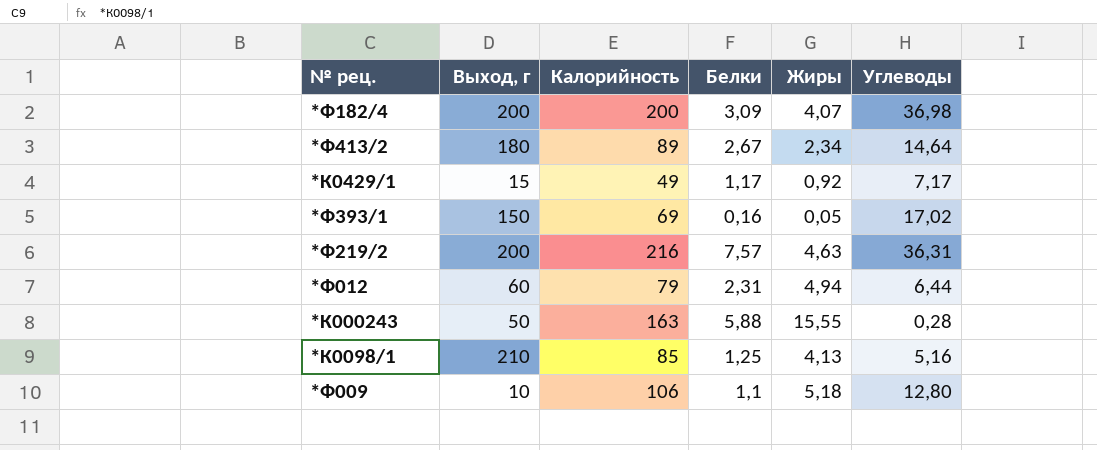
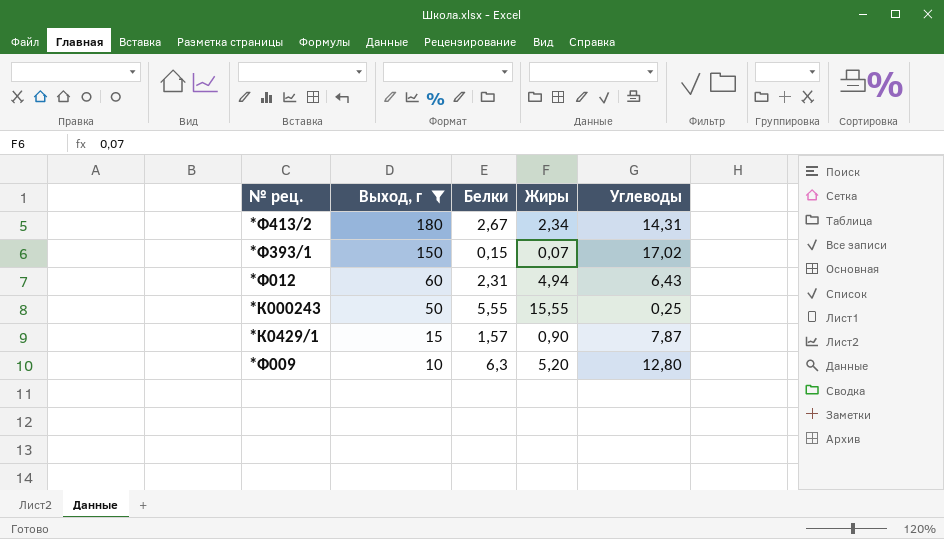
filter: none -> Выход, г <= 180
row order: none -> Выход, г descending
column Калорийность | position: 3 -> none
*Ф413/2 | Углеводы: 14,64 -> 14,31
*Ф393/1 | Белки: 0,16 -> 0,15
*Ф393/1 | Жиры: 0,05 -> 0,07
*Ф012 | Углеводы: 6,44 -> 6,43
*К000243 | Белки: 5,88 -> 5,55
*К000243 | Углеводы: 0,28 -> 0,25
*К0429/1 | Белки: 1,17 -> 1,57
*К0429/1 | Жиры: 0,92 -> 0,90
*К0429/1 | Углеводы: 7,17 -> 7,87
*Ф009 | Белки: 1,1 -> 6,3
*Ф009 | Жиры: 5,18 -> 5,20

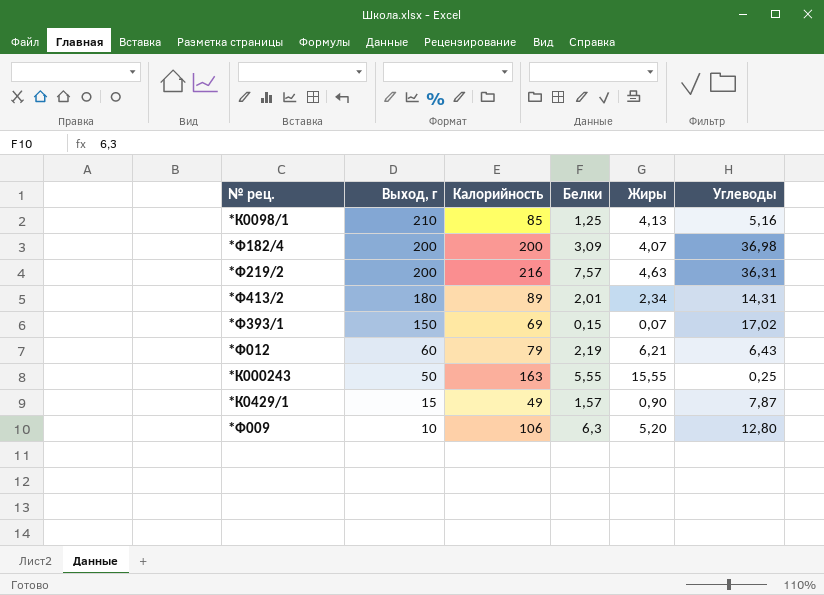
filter: Выход, г <= 180 -> none
column Калорийность | position: none -> 3
*Ф413/2 | Белки: 2,67 -> 2,01
*Ф012 | Белки: 2,31 -> 2,19
*Ф012 | Жиры: 4,94 -> 6,21

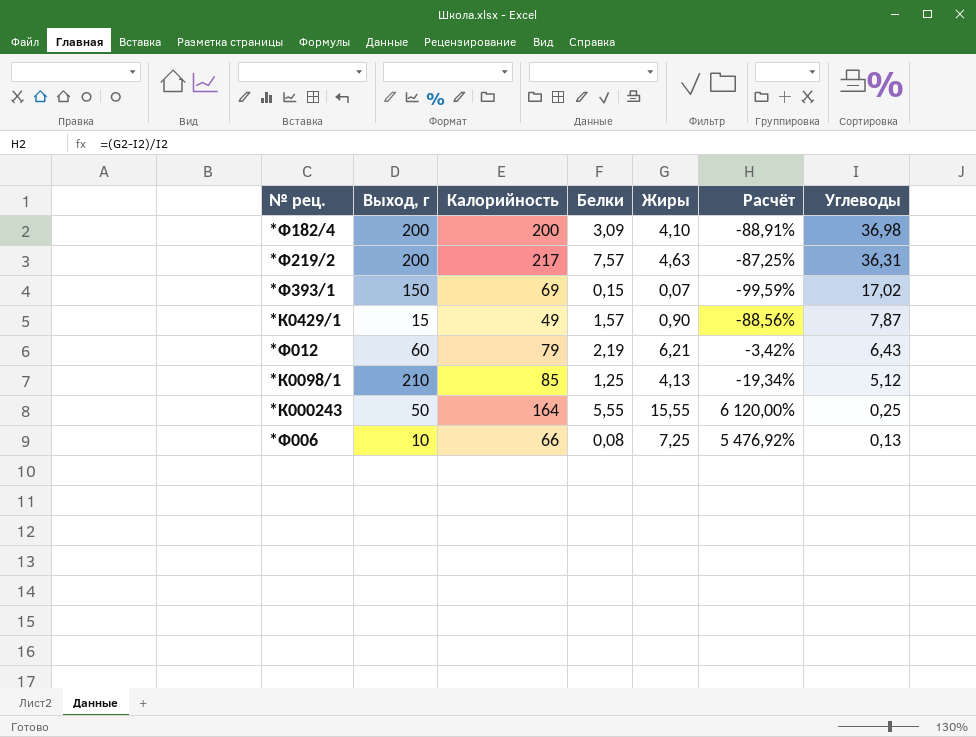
row order: Выход, г descending -> Углеводы descending
column Расчёт | formula: none -> ([Жиры] - [Углеводы]) / [Углеводы]
row *Ф413/2: 180 | 89 | 2,01 | 2,34 | 14,31 -> none
row *Ф009: 10 | 106 | 6,3 | 5,20 | 12,80 -> none
*Ф182/4 | Жиры: 4,07 -> 4,10
*Ф219/2 | Калорийность: 216 -> 217
*К0098/1 | Углеводы: 5,16 -> 5,12
*К000243 | Калорийность: 163 -> 164
row *Ф006: none -> 10 | 66 | 0,08 | 7,25 | 5 476,92% | 0,13

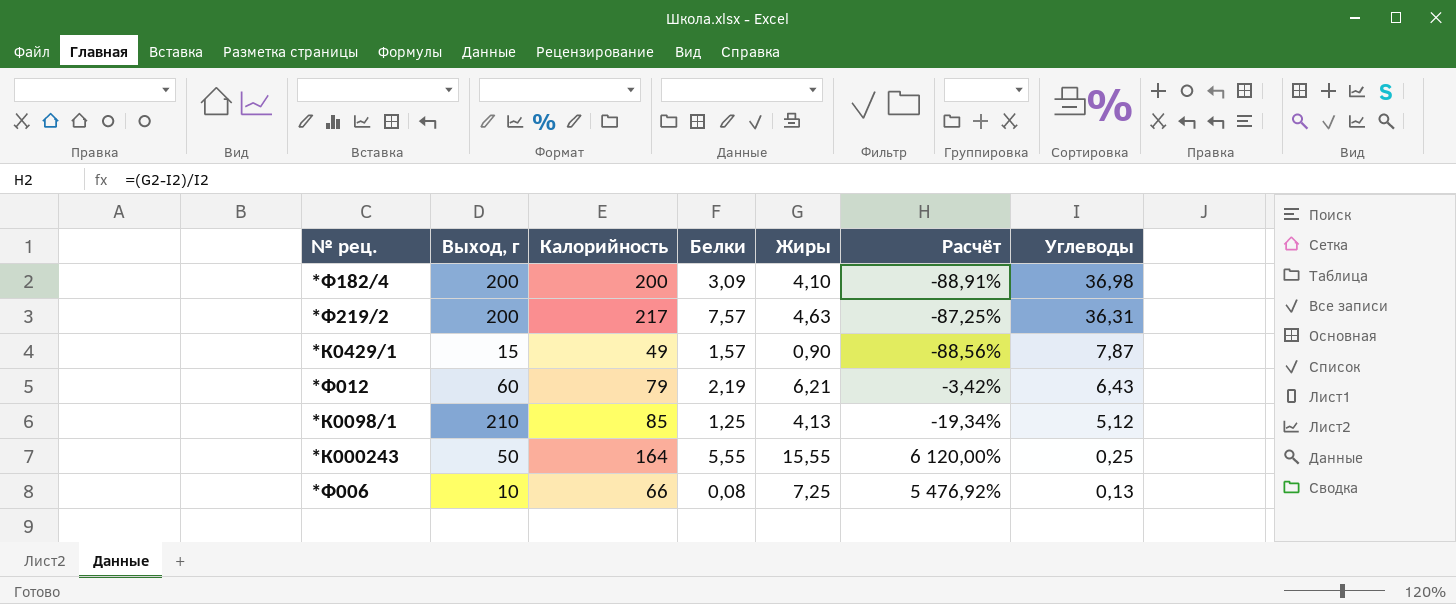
row *Ф393/1: 150 | 69 | 0,15 | 0,07 | -99,59% | 17,02 -> none

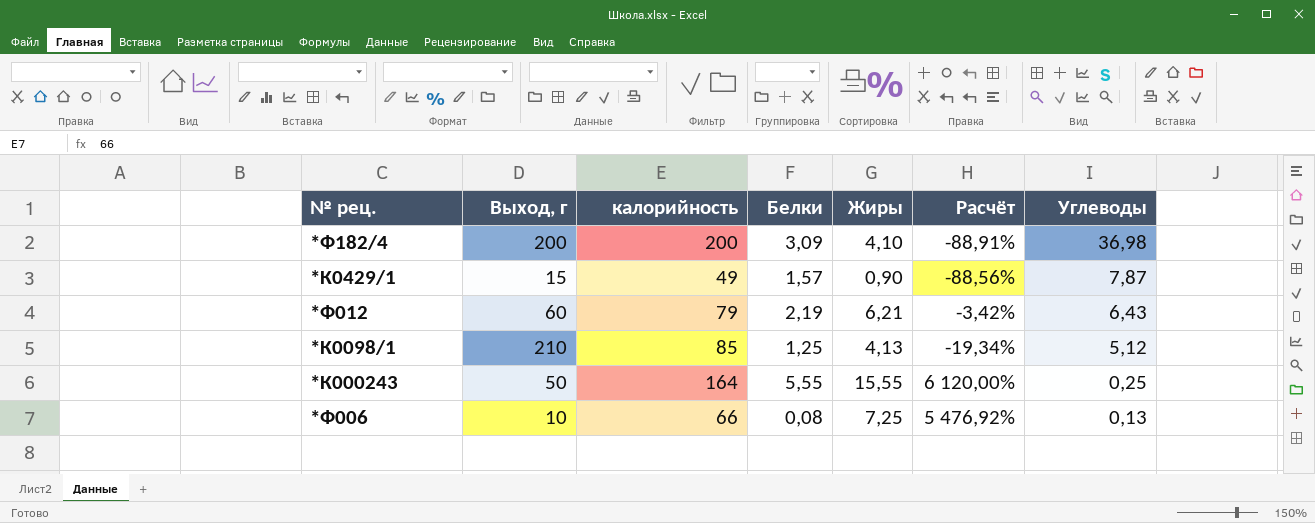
column name: Калорийность -> калорийность
row *Ф219/2: 200 | 217 | 7,57 | 4,63 | -87,25% | 36,31 -> none

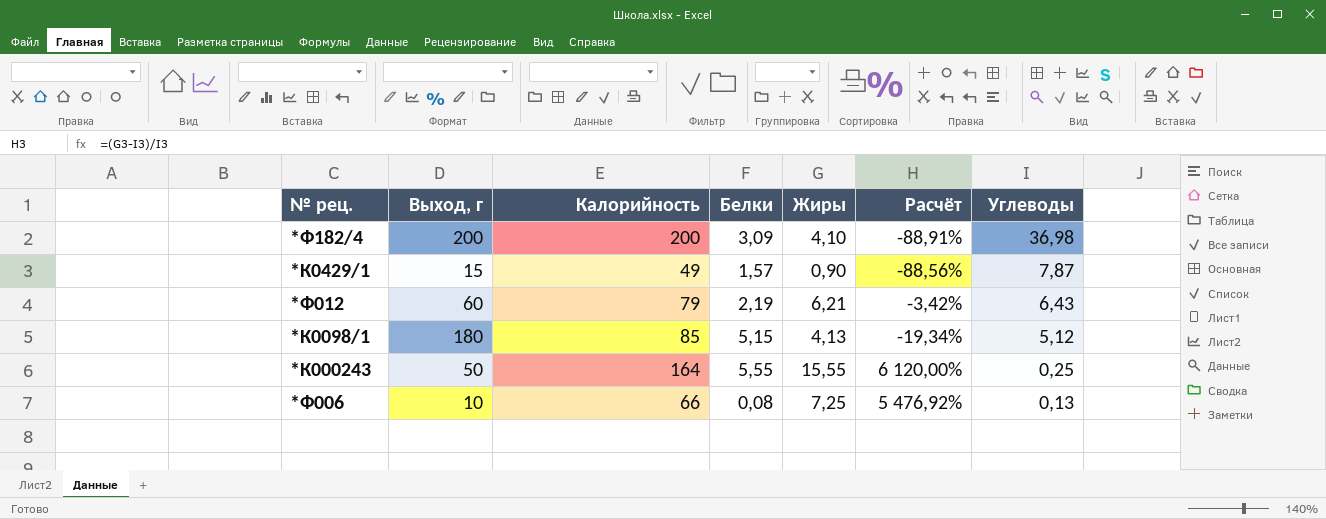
column name: калорийность -> Калорийность
*К0098/1 | Выход, г: 210 -> 180
*К0098/1 | Белки: 1,25 -> 5,15

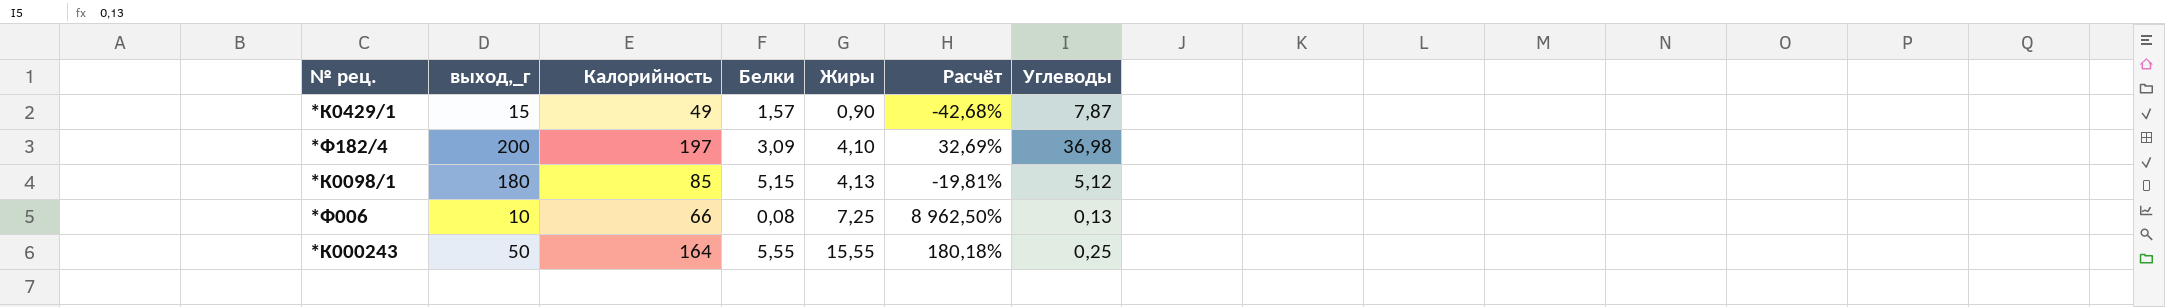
row order: Углеводы descending -> Жиры ascending
column name: Выход, г -> выход,_г
column Расчёт | formula: ([Жиры] - [Углеводы]) / [Углеводы] -> ([Жиры] - [Белки]) / [Белки]
row *Ф012: 60 | 79 | 2,19 | 6,21 | -3,42% | 6,43 -> none
*Ф182/4 | Калорийность: 200 -> 197

